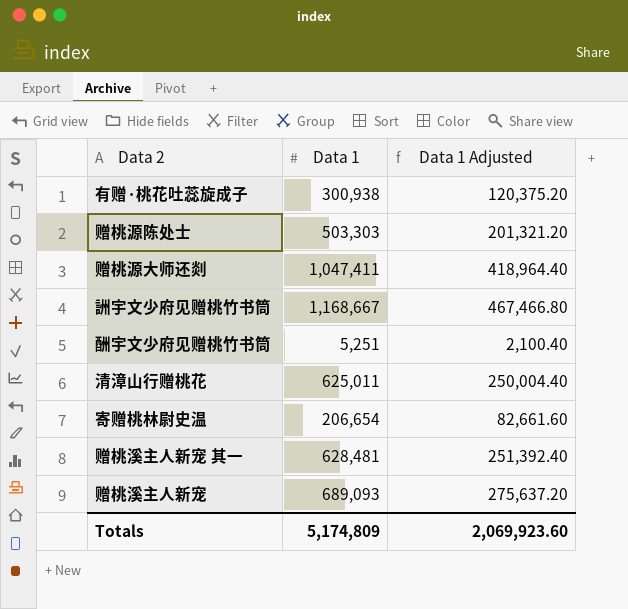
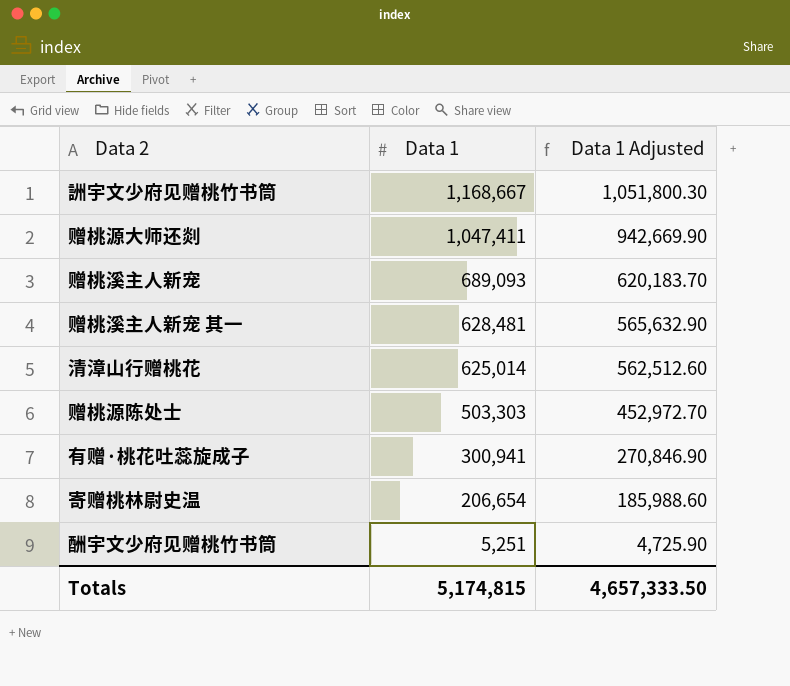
row order: none -> Data 1 descending
column Data 1 Adjusted | formula: [Data 1] * 0.4 -> [Data 1] * 0.9
清漳山行赠桃花 | Data 1: 625,011 -> 625,014
有赠·桃花吐蕊旋成子 | Data 1: 300,938 -> 300,941
Totals | Data 1: 5,174,809 -> 5,174,815
Totals | Data 1 Adjusted: 2,069,923.60 -> 4,657,333.50

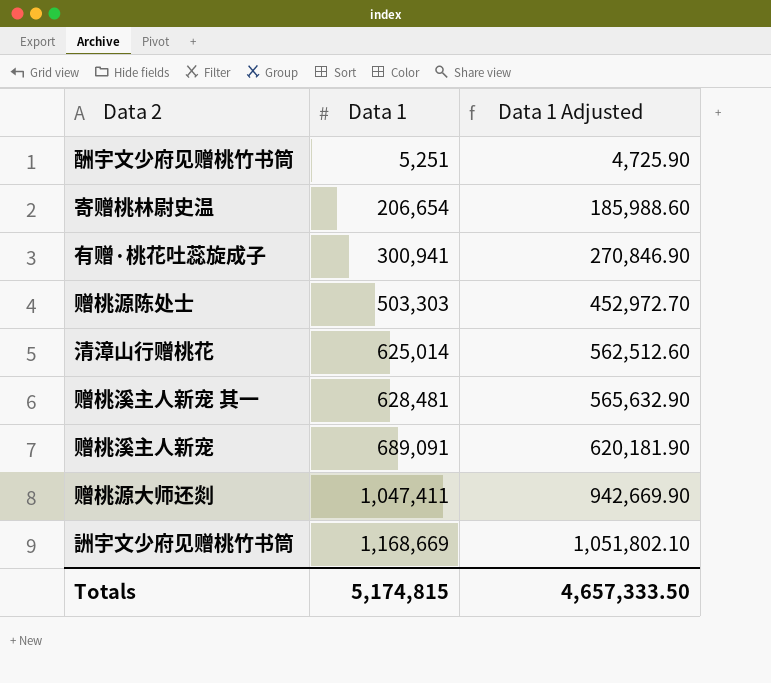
row order: Data 1 descending -> Data 1 ascending
赠桃溪主人新宠 | Data 1: 689,093 -> 689,091
赠桃溪主人新宠 | Data 1 Adjusted: 620,183.70 -> 620,181.90
詶宇文少府见赠桃竹书筒 | Data 1: 1,168,667 -> 1,168,669
詶宇文少府见赠桃竹书筒 | Data 1 Adjusted: 1,051,800.30 -> 1,051,802.10

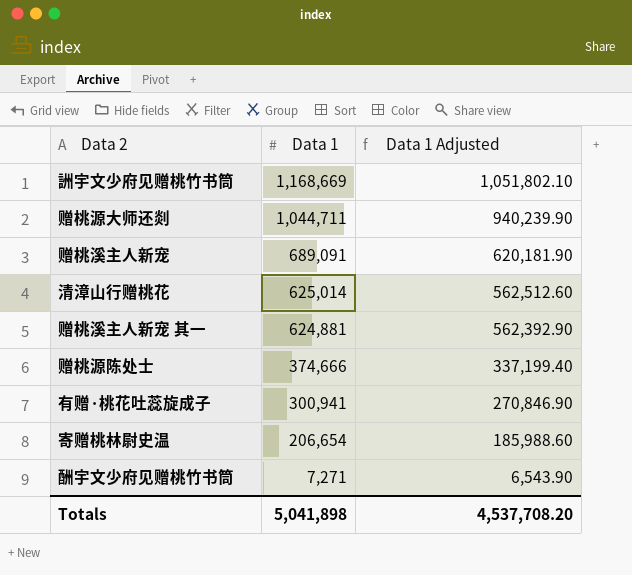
row order: Data 1 ascending -> Data 1 descending
赠桃源大师还剡 | Data 1: 1,047,411 -> 1,044,711
赠桃源大师还剡 | Data 1 Adjusted: 942,669.90 -> 940,239.90
赠桃溪主人新宠 其一 | Data 1: 628,481 -> 624,881
赠桃溪主人新宠 其一 | Data 1 Adjusted: 565,632.90 -> 562,392.90
赠桃源陈处士 | Data 1: 503,303 -> 374,666
赠桃源陈处士 | Data 1 Adjusted: 452,972.70 -> 337,199.40
酬宇文少府见赠桃竹书筒 | Data 1: 5,251 -> 7,271
酬宇文少府见赠桃竹书筒 | Data 1 Adjusted: 4,725.90 -> 6,543.90
Totals | Data 1: 5,174,815 -> 5,041,898
Totals | Data 1 Adjusted: 4,657,333.50 -> 4,537,708.20

